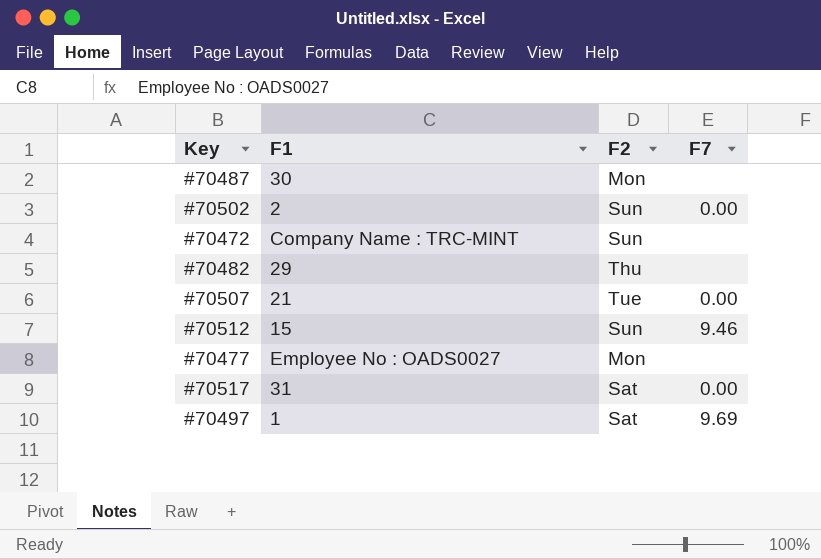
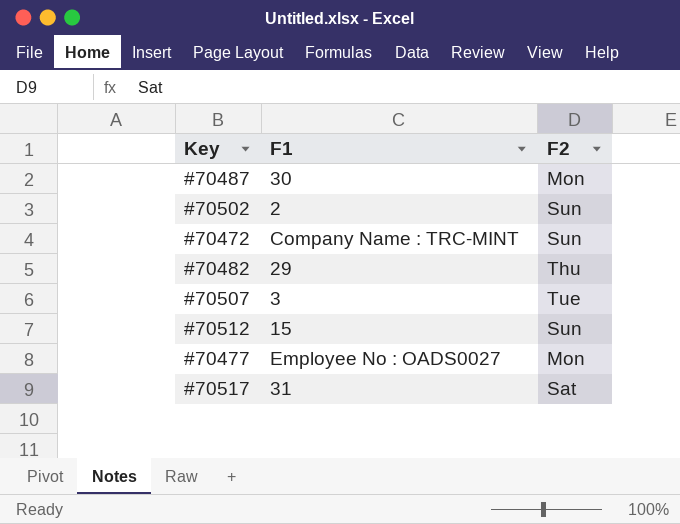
column F7 | position: 4 -> none
row #70497: 1 | Sat | 9.69 -> none
#70507 | F1: 21 -> 3

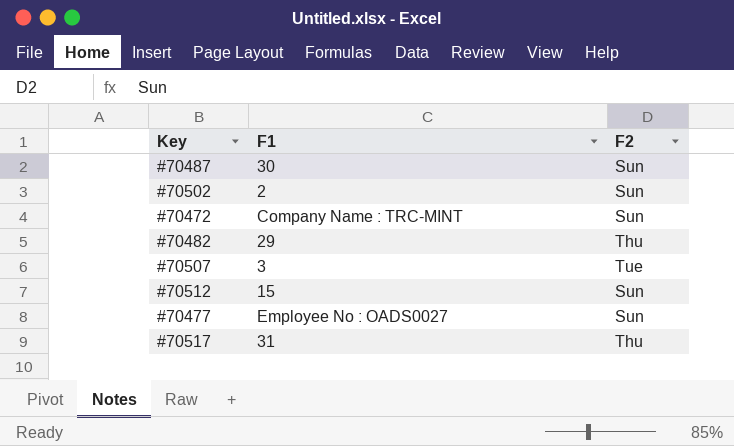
#70487 | F2: Mon -> Sun
#70477 | F2: Mon -> Sun
#70517 | F2: Sat -> Thu

